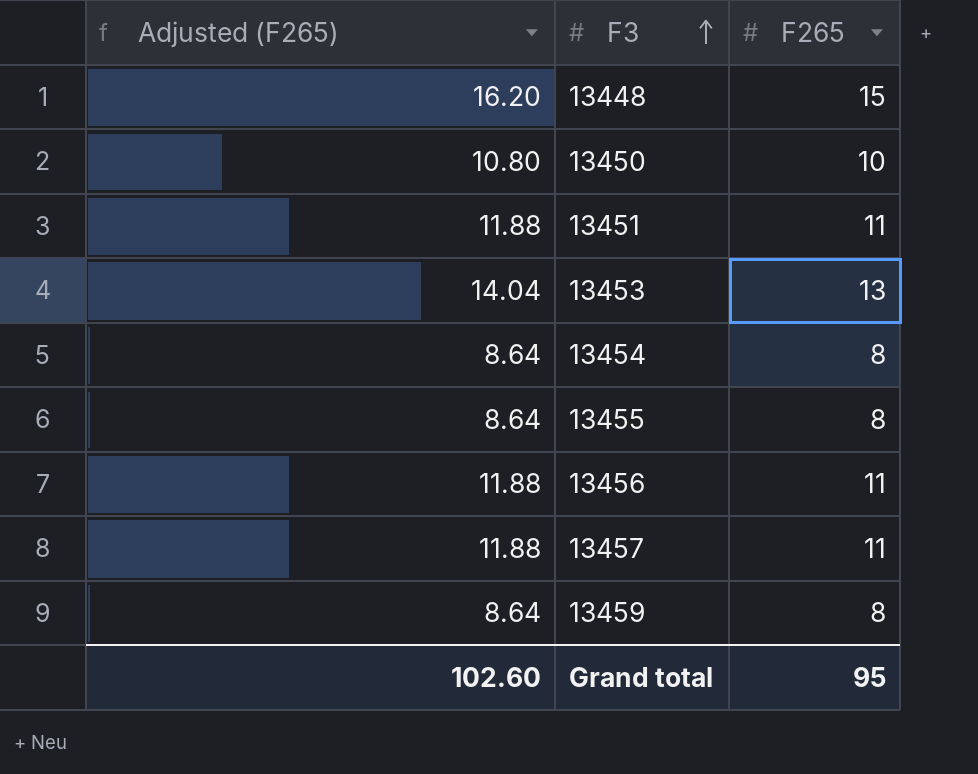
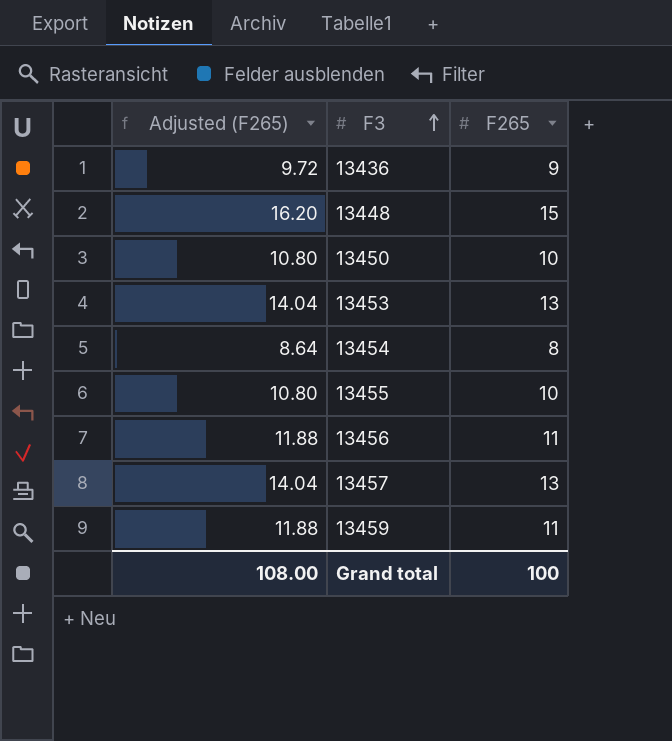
row 13451: 11.88 | 11 -> none
row 13436: none -> 9.72 | 9
13455 | Adjusted (F265): 8.64 -> 10.80
13455 | F265: 8 -> 10
13457 | Adjusted (F265): 11.88 -> 14.04
13457 | F265: 11 -> 13
13459 | Adjusted (F265): 8.64 -> 11.88
13459 | F265: 8 -> 11
Grand total | Adjusted (F265): 102.60 -> 108.00
Grand total | F265: 95 -> 100

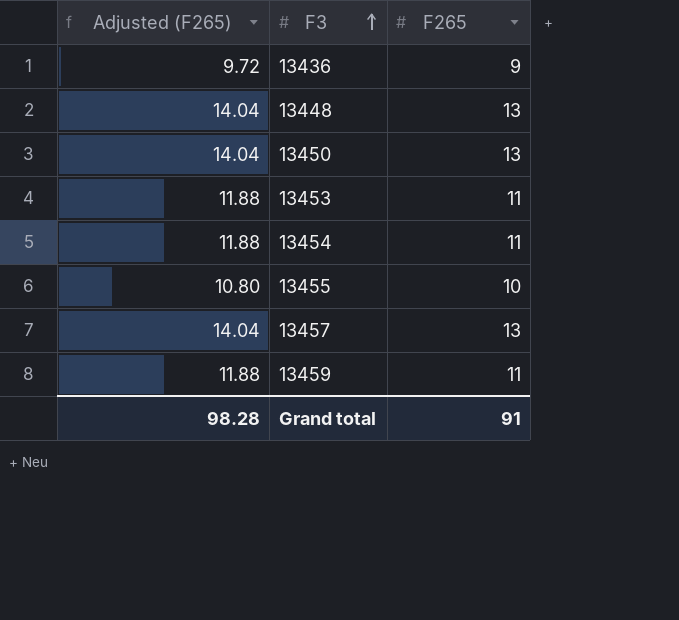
row 13456: 11.88 | 11 -> none
13448 | Adjusted (F265): 16.20 -> 14.04
13448 | F265: 15 -> 13
13450 | Adjusted (F265): 10.80 -> 14.04
13450 | F265: 10 -> 13
13453 | Adjusted (F265): 14.04 -> 11.88
13453 | F265: 13 -> 11
13454 | Adjusted (F265): 8.64 -> 11.88
13454 | F265: 8 -> 11
Grand total | Adjusted (F265): 108.00 -> 98.28
Grand total | F265: 100 -> 91

